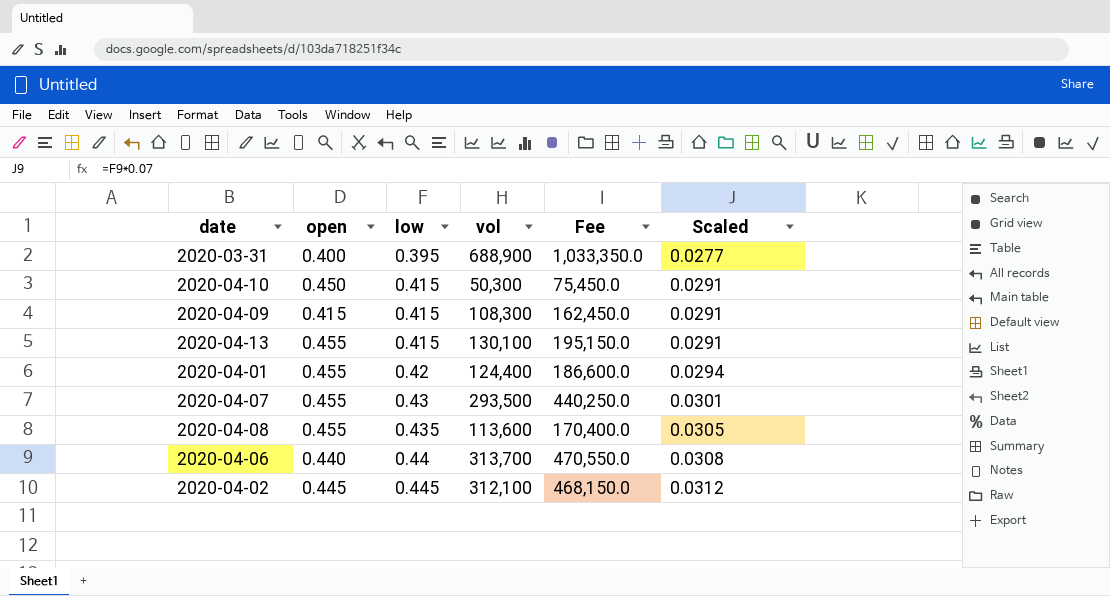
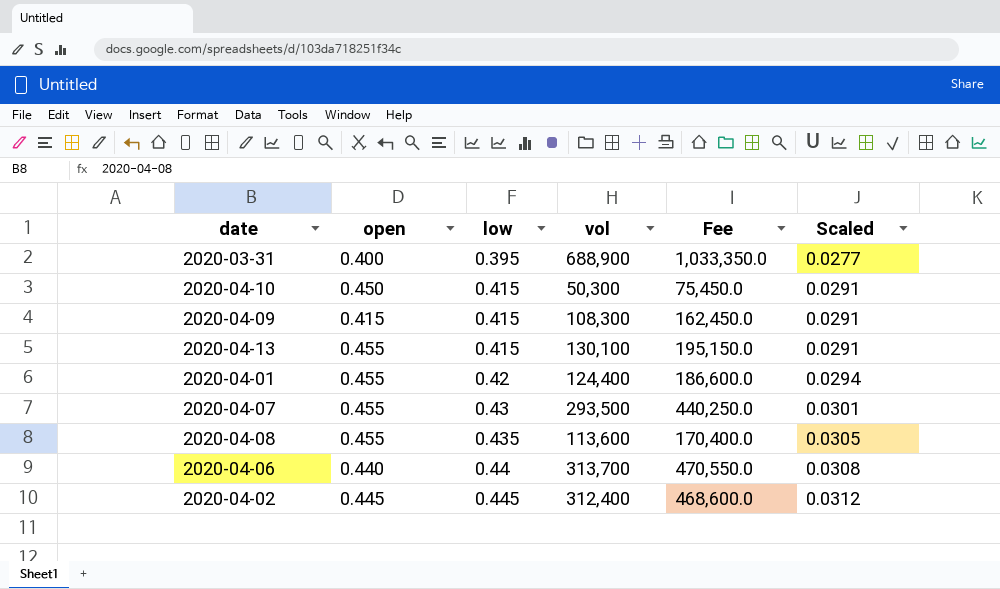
2020-04-02 | vol: 312,100 -> 312,400
2020-04-02 | Fee: 468,150.0 -> 468,600.0

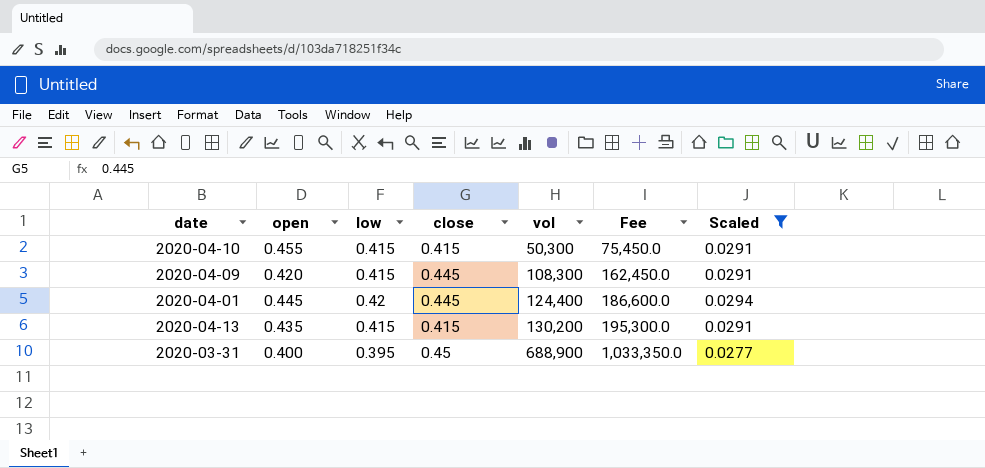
filter: none -> Scaled <= 0.0294
row order: low ascending -> vol ascending
column close | position: none -> 4
2020-04-10 | open: 0.450 -> 0.455
2020-04-09 | open: 0.415 -> 0.420
2020-04-01 | open: 0.455 -> 0.445
2020-04-13 | open: 0.455 -> 0.435
2020-04-13 | vol: 130,100 -> 130,200
2020-04-13 | Fee: 195,150.0 -> 195,300.0

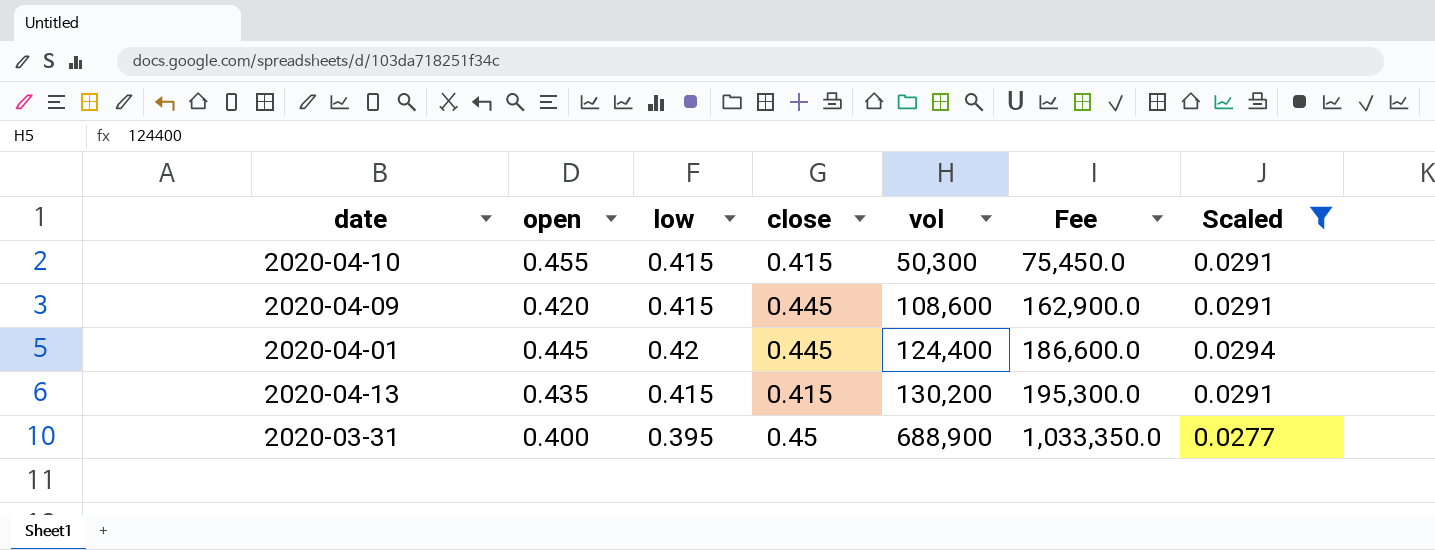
2020-04-09 | vol: 108,300 -> 108,600
2020-04-09 | Fee: 162,450.0 -> 162,900.0

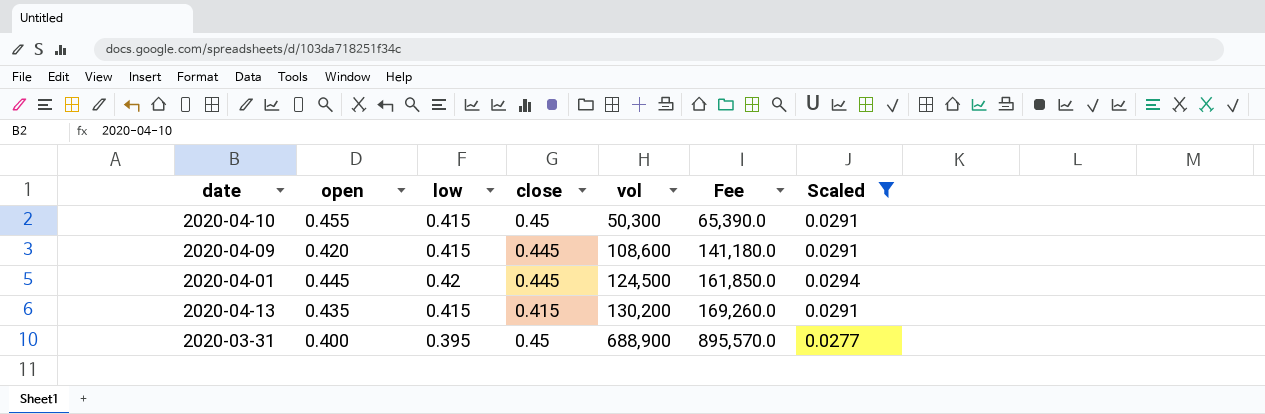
column Fee | formula: [vol] * 1.5 -> [vol] * 1.3
2020-04-10 | close: 0.415 -> 0.45
2020-04-01 | vol: 124,400 -> 124,500

